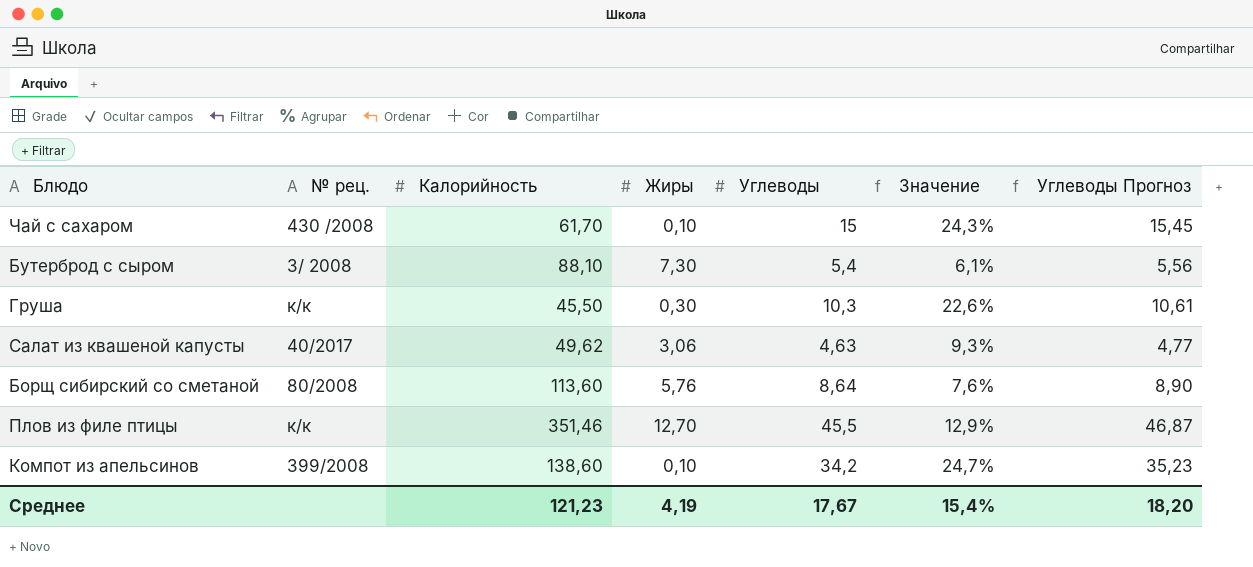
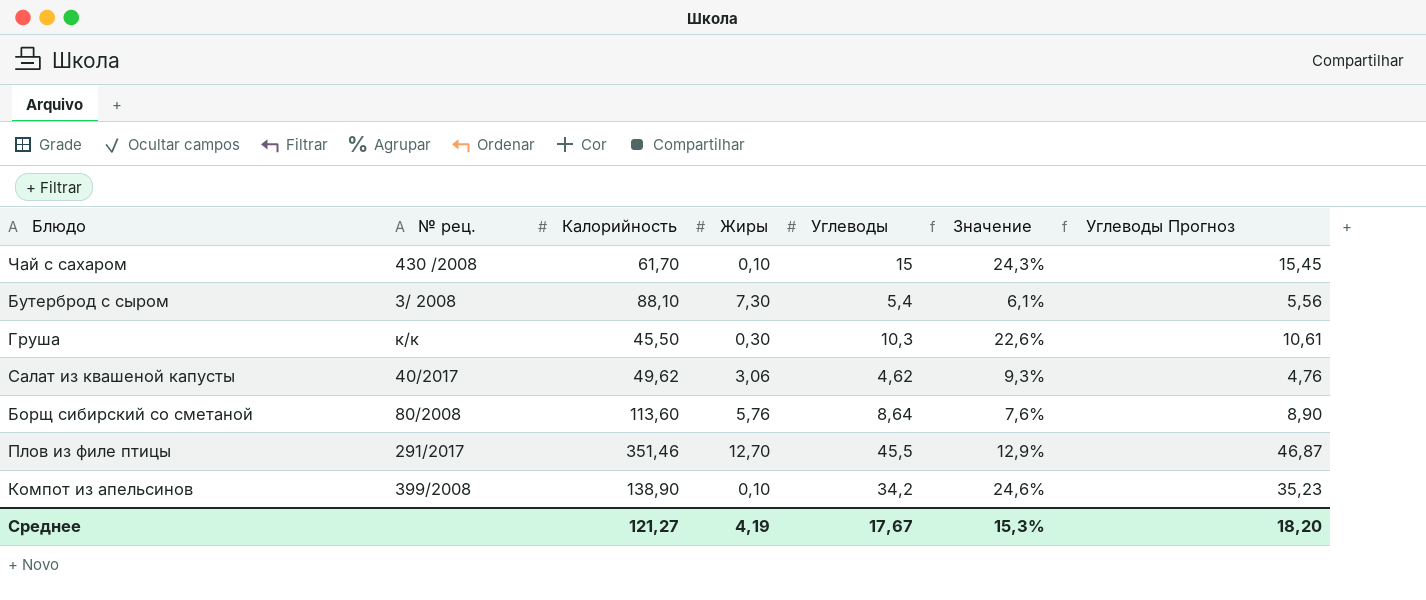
Салат из квашеной капусты | Углеводы: 4,63 -> 4,62
Салат из квашеной капусты | Углеводы Прогноз: 4,77 -> 4,76
Плов из филе птицы | № рец.: к/к -> 291/2017
Компот из апельсинов | Калорийность: 138,60 -> 138,90
Компот из апельсинов | Значение: 24,7% -> 24,6%
Среднее | Калорийность: 121,23 -> 121,27
Среднее | Значение: 15,4% -> 15,3%

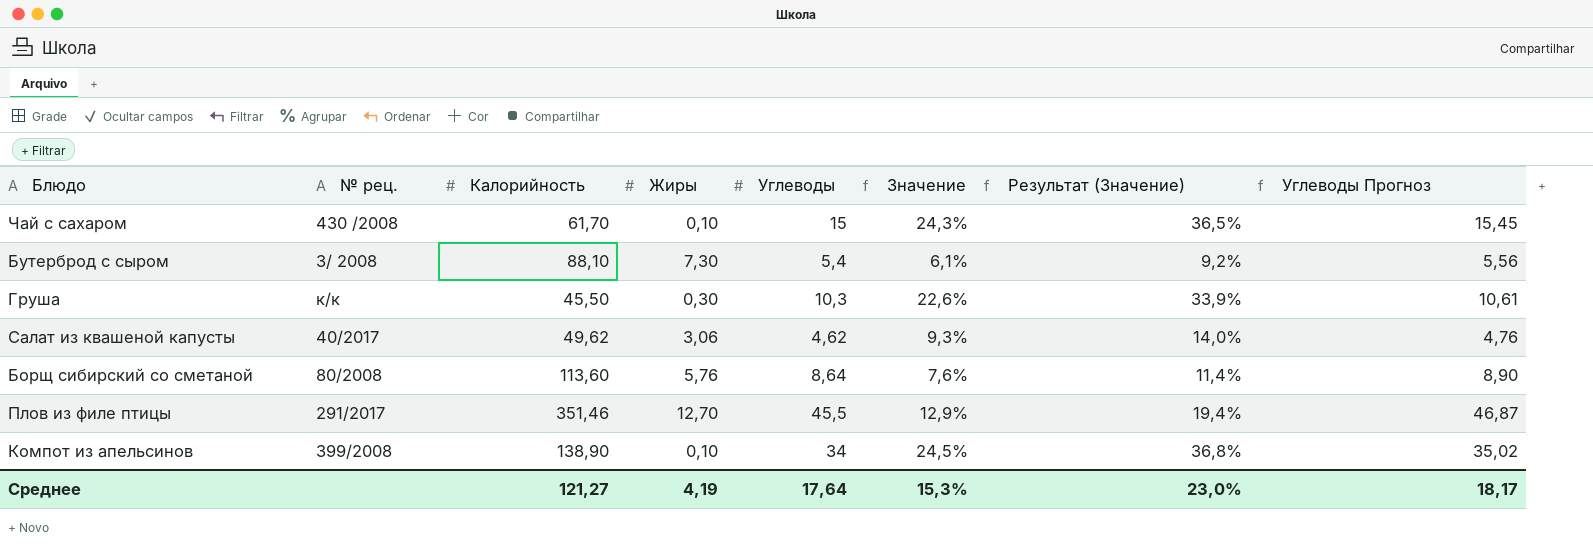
column Результат (Значение) | formula: none -> [Значение] * 1,5
Компот из апельсинов | Углеводы: 34,2 -> 34
Компот из апельсинов | Значение: 24,6% -> 24,5%
Компот из апельсинов | Углеводы Прогноз: 35,23 -> 35,02
Среднее | Углеводы: 17,67 -> 17,64
Среднее | Углеводы Прогноз: 18,20 -> 18,17

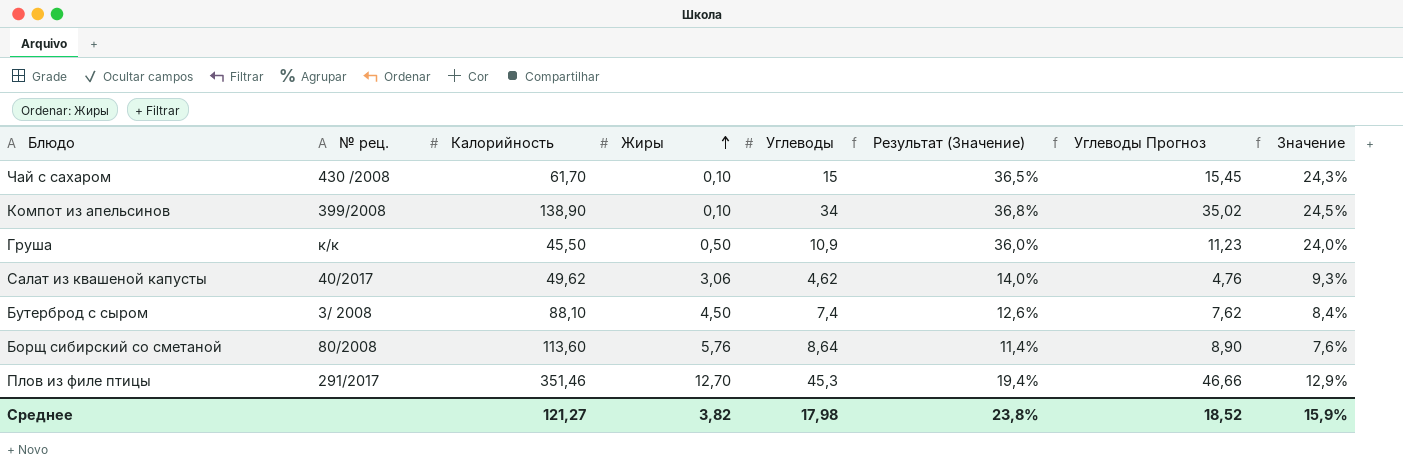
row order: none -> Жиры ascending
column Значение | position: 6 -> 8
Груша | Жиры: 0,30 -> 0,50
Груша | Углеводы: 10,3 -> 10,9
Груша | Результат (Значение): 33,9% -> 36,0%
Груша | Углеводы Прогноз: 10,61 -> 11,23
Груша | Значение: 22,6% -> 24,0%
Бутерброд с сыром | Жиры: 7,30 -> 4,50
Бутерброд с сыром | Углеводы: 5,4 -> 7,4
Бутерброд с сыром | Результат (Значение): 9,2% -> 12,6%
Бутерброд с сыром | Углеводы Прогноз: 5,56 -> 7,62
Бутерброд с сыром | Значение: 6,1% -> 8,4%
Плов из филе птицы | Углеводы: 45,5 -> 45,3
Плов из филе птицы | Углеводы Прогноз: 46,87 -> 46,66
Среднее | Жиры: 4,19 -> 3,82
Среднее | Углеводы: 17,64 -> 17,98
Среднее | Результат (Значение): 23,0% -> 23,8%
Среднее | Углеводы Прогноз: 18,17 -> 18,52
Среднее | Значение: 15,3% -> 15,9%

